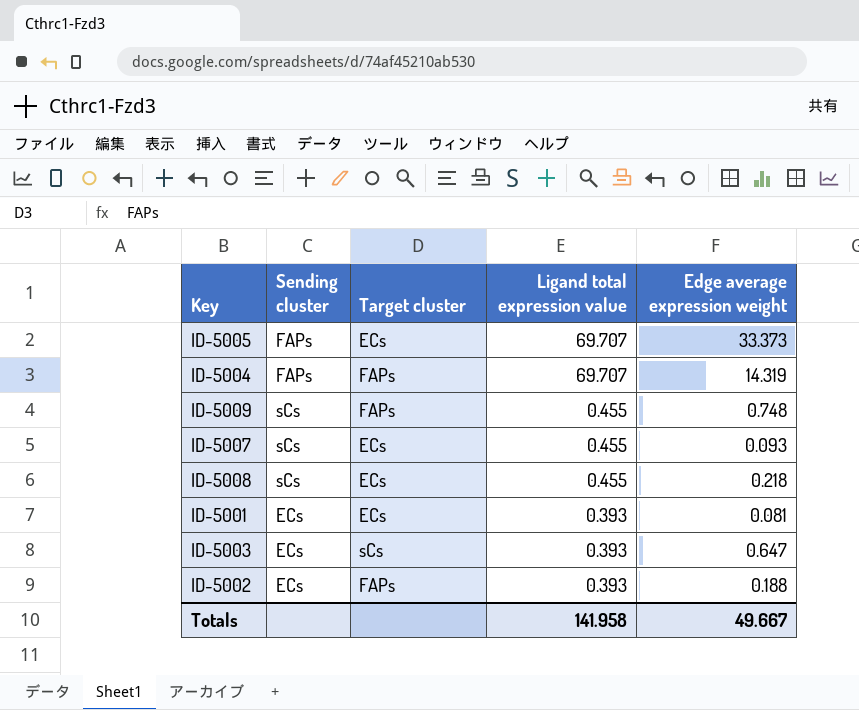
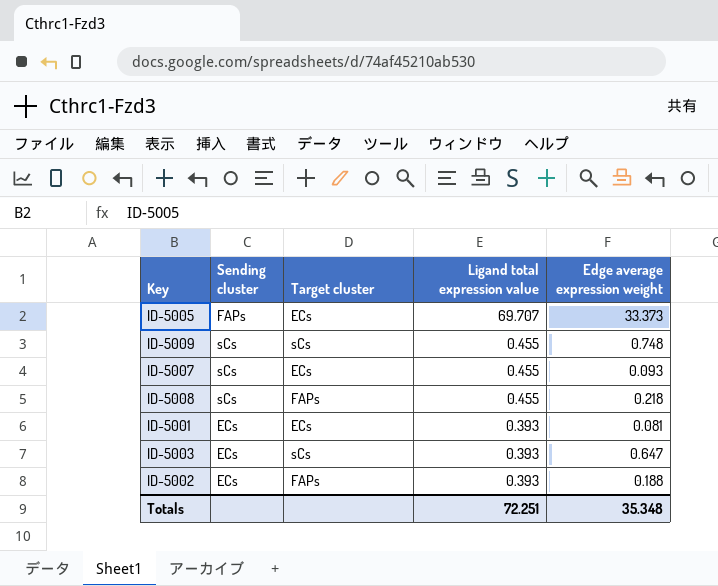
row ID-5004: FAPs | FAPs | 69.707 | 14.319 -> none
ID-5009 | Target cluster: FAPs -> sCs
ID-5008 | Target cluster: ECs -> FAPs
Totals | Ligand total expression value: 141.958 -> 72.251
Totals | Edge average expression weight: 49.667 -> 35.348

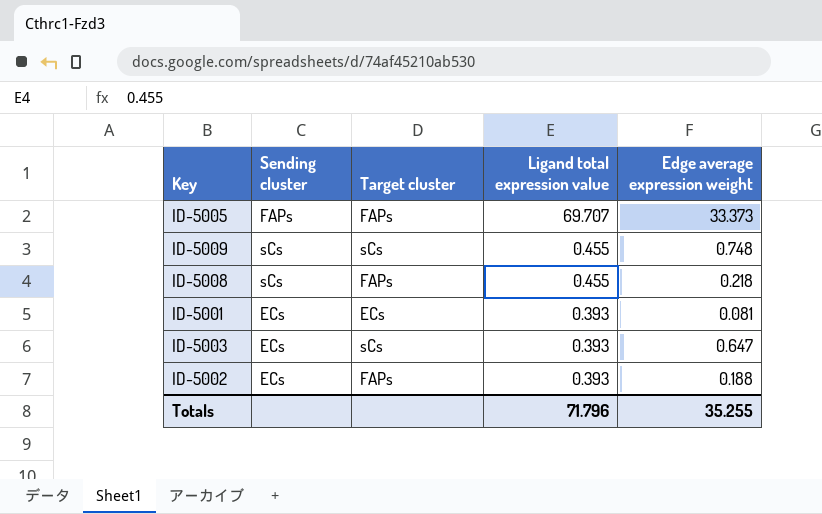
row ID-5007: sCs | ECs | 0.455 | 0.093 -> none
ID-5005 | Target cluster: ECs -> FAPs
Totals | Ligand total expression value: 72.251 -> 71.796
Totals | Edge average expression weight: 35.348 -> 35.255

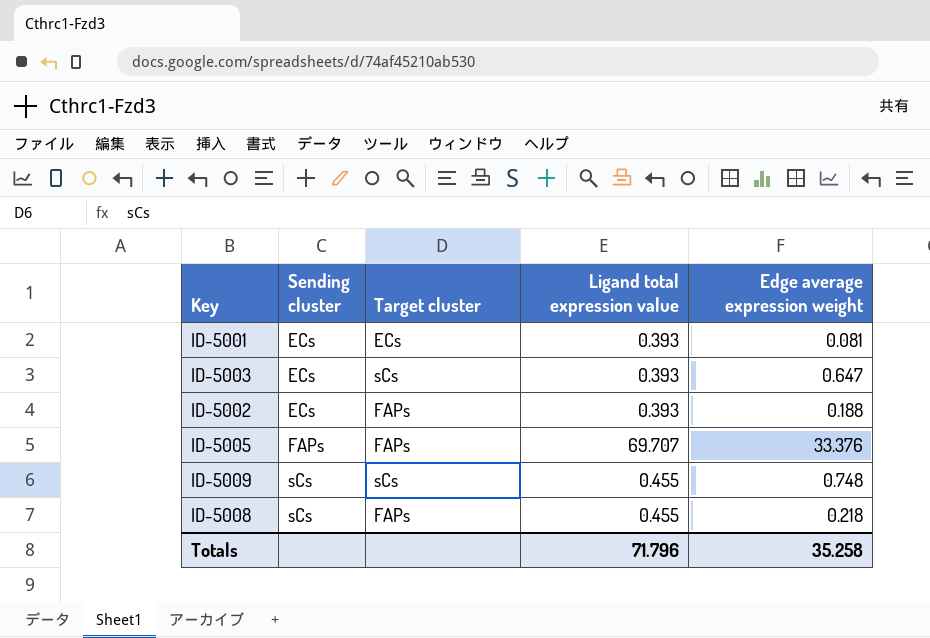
row order: Ligand total expression value descending -> Sending cluster ascending
ID-5005 | Edge average expression weight: 33.373 -> 33.376
Totals | Edge average expression weight: 35.255 -> 35.258

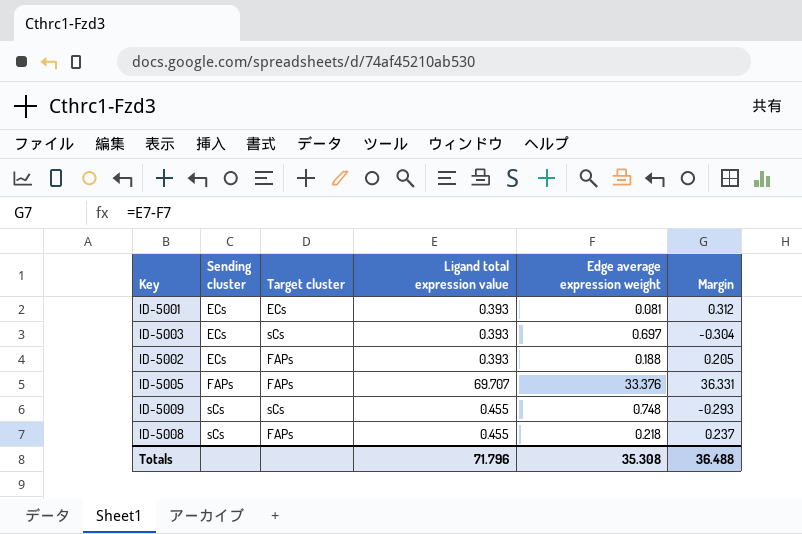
column Margin | formula: none -> [Ligand total expression value] - [Edge average expression weight]
ID-5003 | Edge average expression weight: 0.647 -> 0.697
Totals | Edge average expression weight: 35.258 -> 35.308

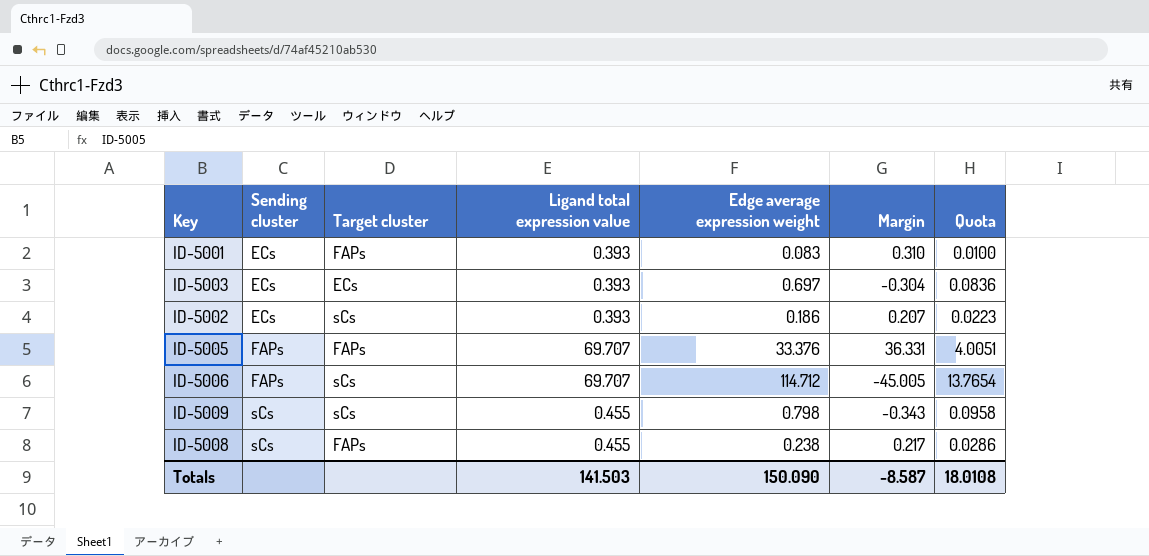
column Quota | formula: none -> [Edge average expression weight] * 0.12
ID-5001 | Target cluster: ECs -> FAPs
ID-5001 | Edge average expression weight: 0.081 -> 0.083
ID-5001 | Margin: 0.312 -> 0.310
ID-5003 | Target cluster: sCs -> ECs
ID-5002 | Target cluster: FAPs -> sCs
ID-5002 | Edge average expression weight: 0.188 -> 0.186
ID-5002 | Margin: 0.205 -> 0.207
row ID-5006: none -> FAPs | sCs | 69.707 | 114.712 | -45.005 | 13.7654
ID-5009 | Edge average expression weight: 0.748 -> 0.798
ID-5009 | Margin: -0.293 -> -0.343
ID-5008 | Edge average expression weight: 0.218 -> 0.238
ID-5008 | Margin: 0.237 -> 0.217
Totals | Ligand total expression value: 71.796 -> 141.503
Totals | Edge average expression weight: 35.308 -> 150.090
Totals | Margin: 36.488 -> -8.587

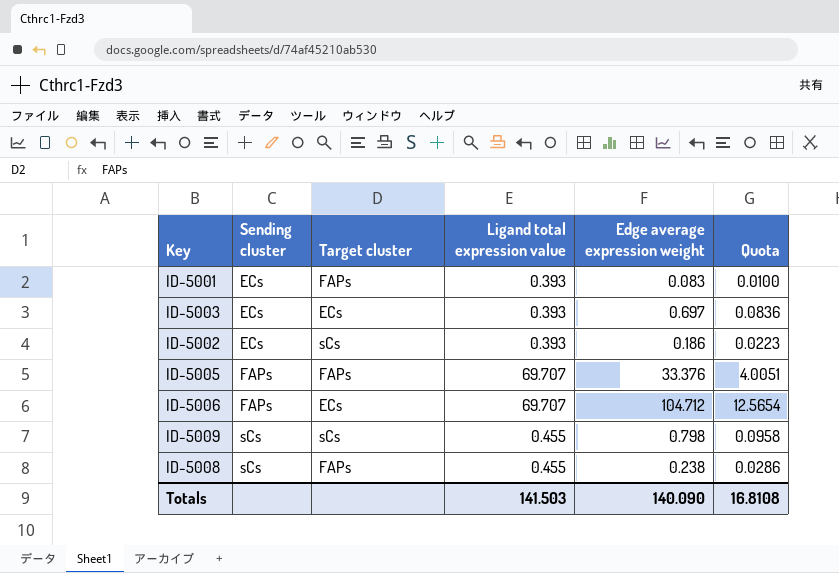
column Margin | formula: [Ligand total expression value] - [Edge average expression weight] -> none
ID-5006 | Target cluster: sCs -> ECs
ID-5006 | Edge average expression weight: 114.712 -> 104.712
ID-5006 | Quota: 13.7654 -> 12.5654
Totals | Edge average expression weight: 150.090 -> 140.090
Totals | Quota: 18.0108 -> 16.8108

